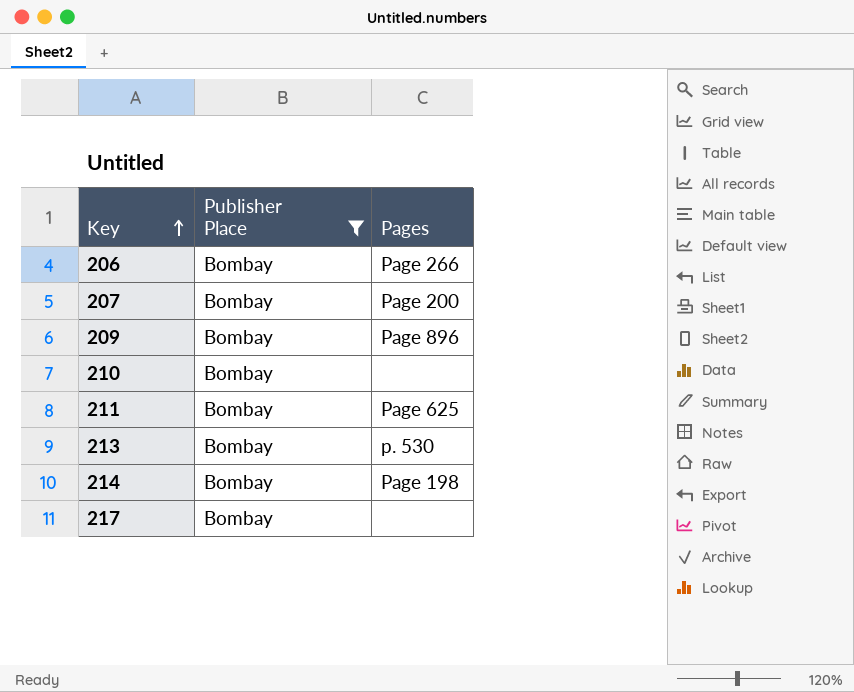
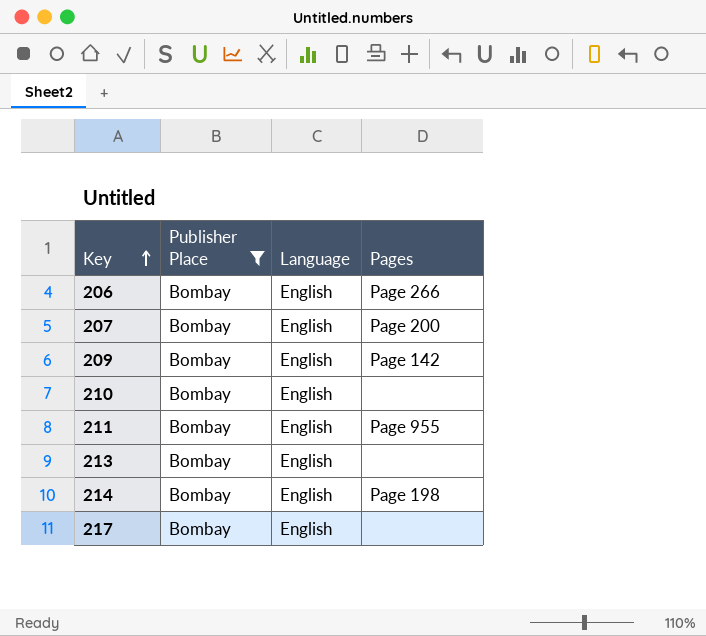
column Language | position: none -> 3
209 | Pages: Page 896 -> Page 142
211 | Pages: Page 625 -> Page 955
213 | Pages: p. 530 -> none

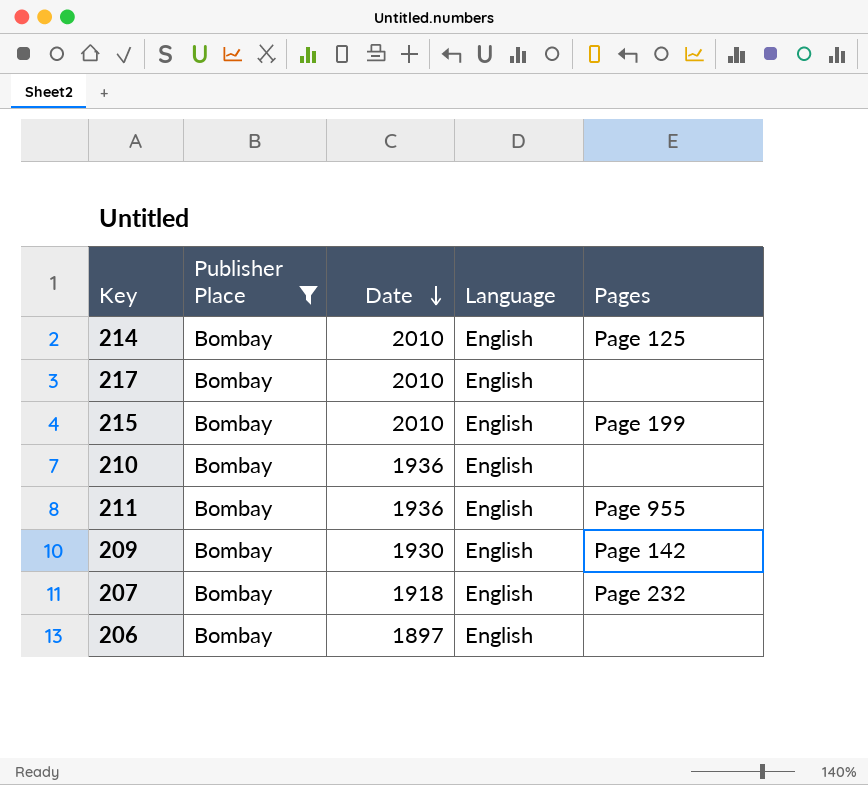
row order: Key ascending -> Date descending
column Date | position: none -> 3
row 213: Bombay | English | none -> none
214 | Pages: Page 198 -> Page 125
row 215: none -> Bombay | 2010 | English | Page 199
207 | Pages: Page 200 -> Page 232
206 | Pages: Page 266 -> none

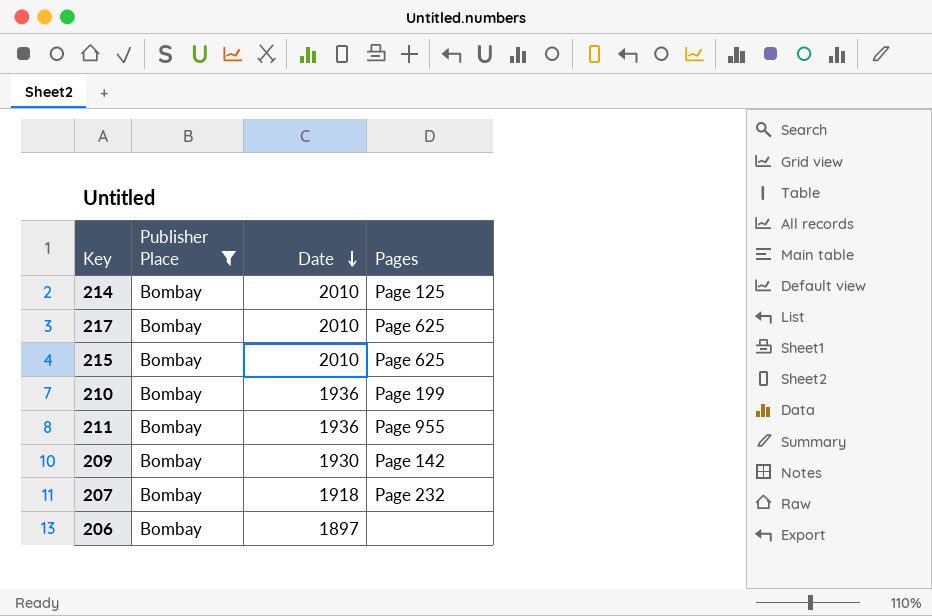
column Language | position: 4 -> none
217 | Pages: none -> Page 625
215 | Pages: Page 199 -> Page 625
210 | Pages: none -> Page 199

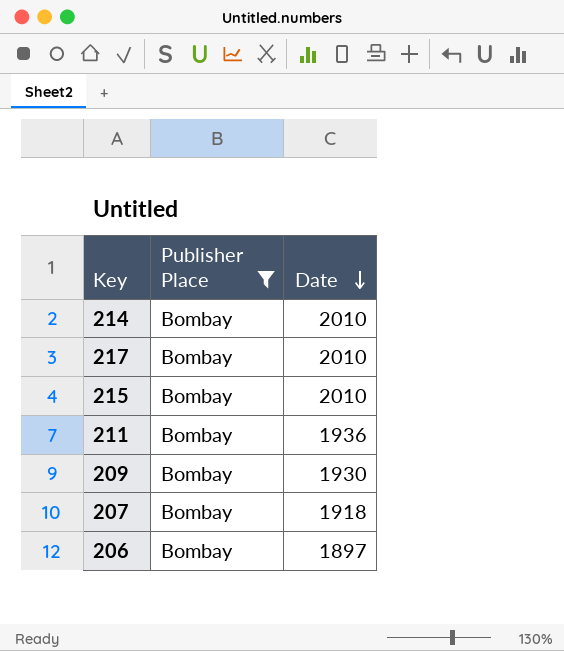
column Pages | position: 4 -> none
row 210: Bombay | 1936 | Page 199 -> none

